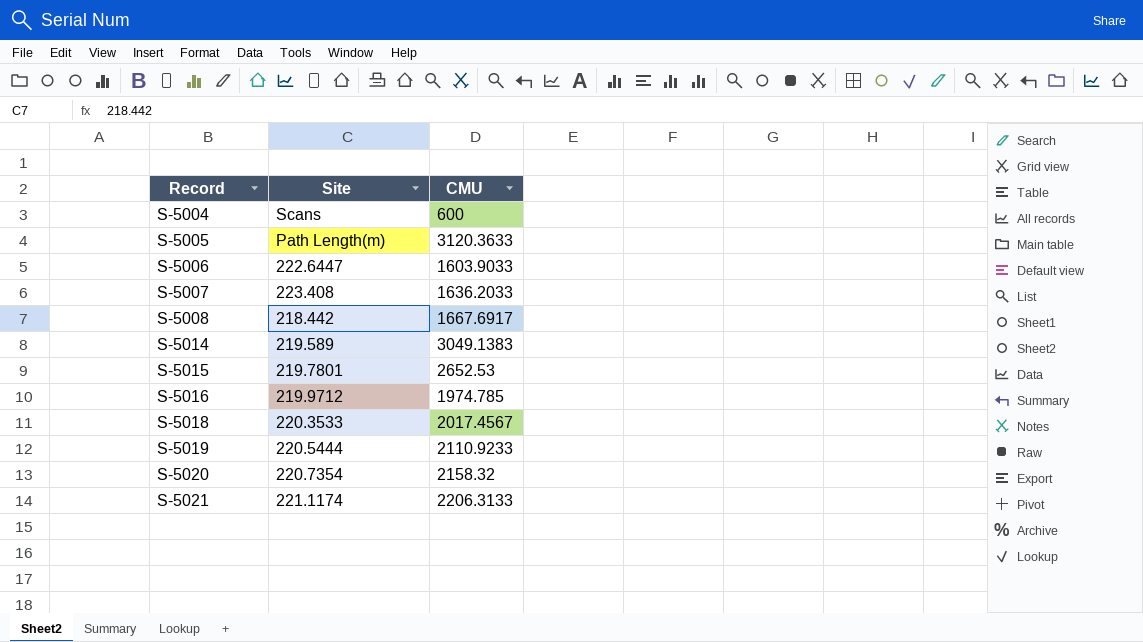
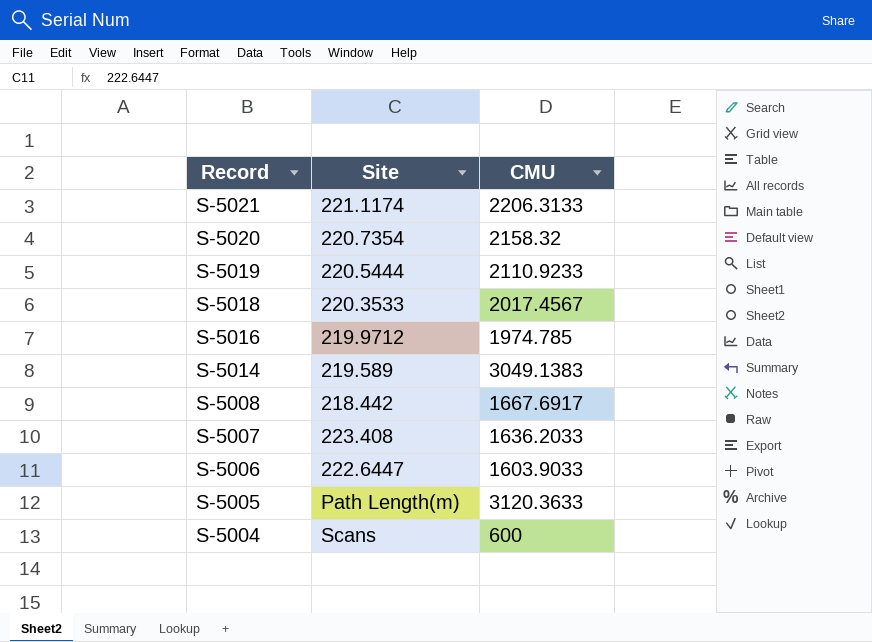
row order: Record ascending -> Record descending
row S-5015: 219.7801 | 2652.53 -> none

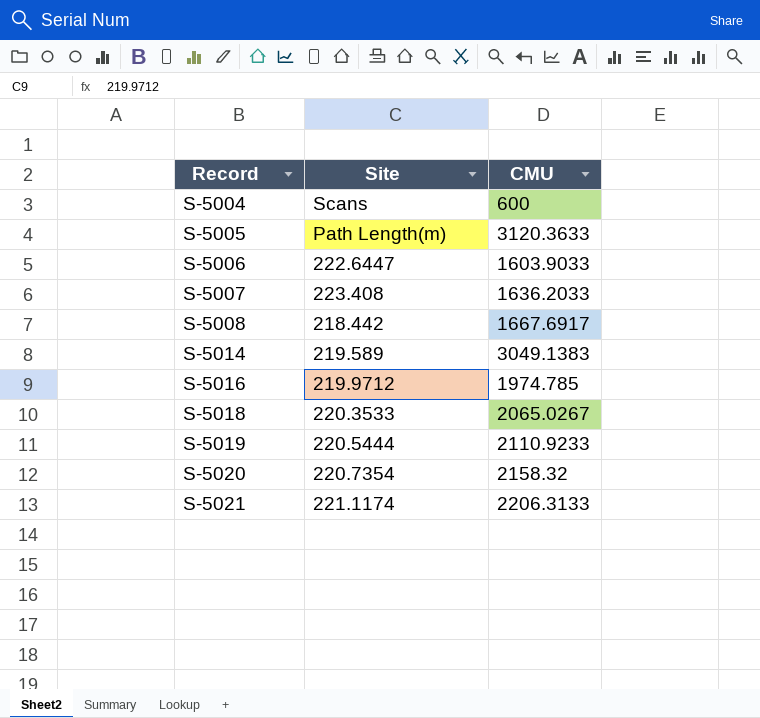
row order: Record descending -> Record ascending
S-5018 | CMU: 2017.4567 -> 2065.0267

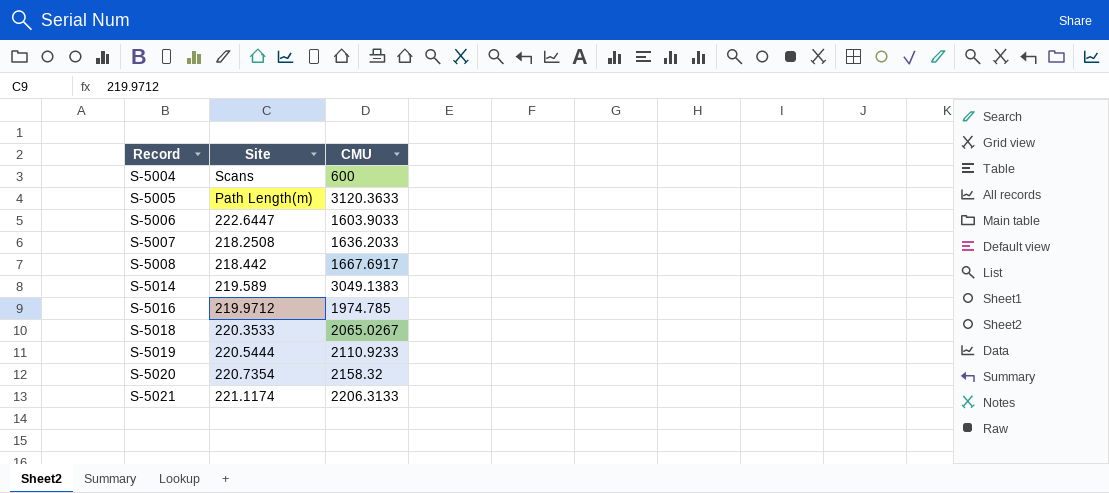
S-5007 | Site: 223.408 -> 218.2508

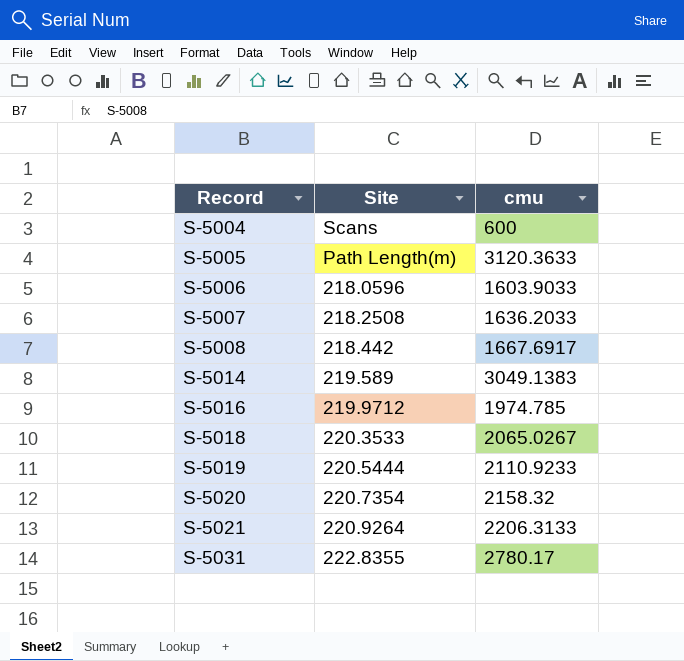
column name: CMU -> cmu
S-5006 | Site: 222.6447 -> 218.0596
S-5021 | Site: 221.1174 -> 220.9264
row S-5031: none -> 222.8355 | 2780.17

